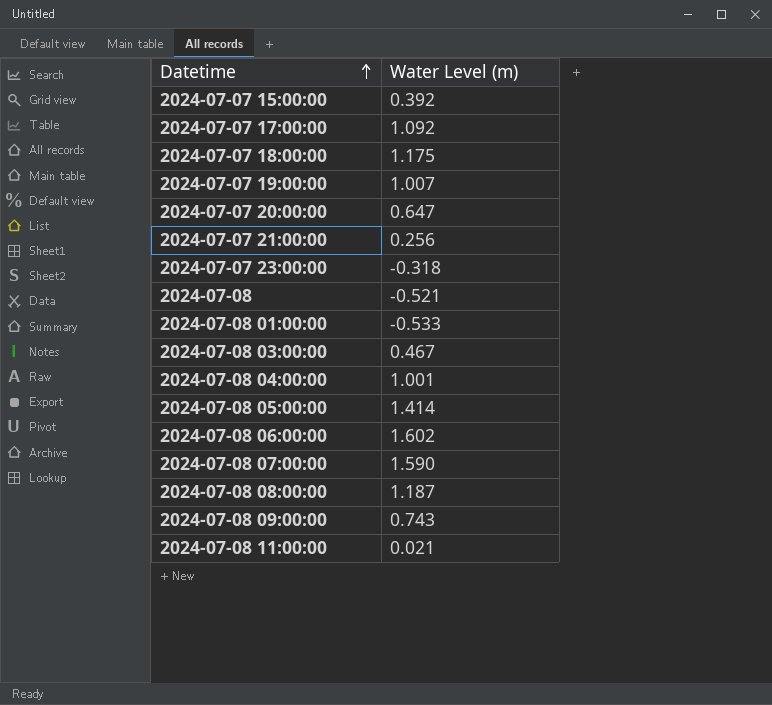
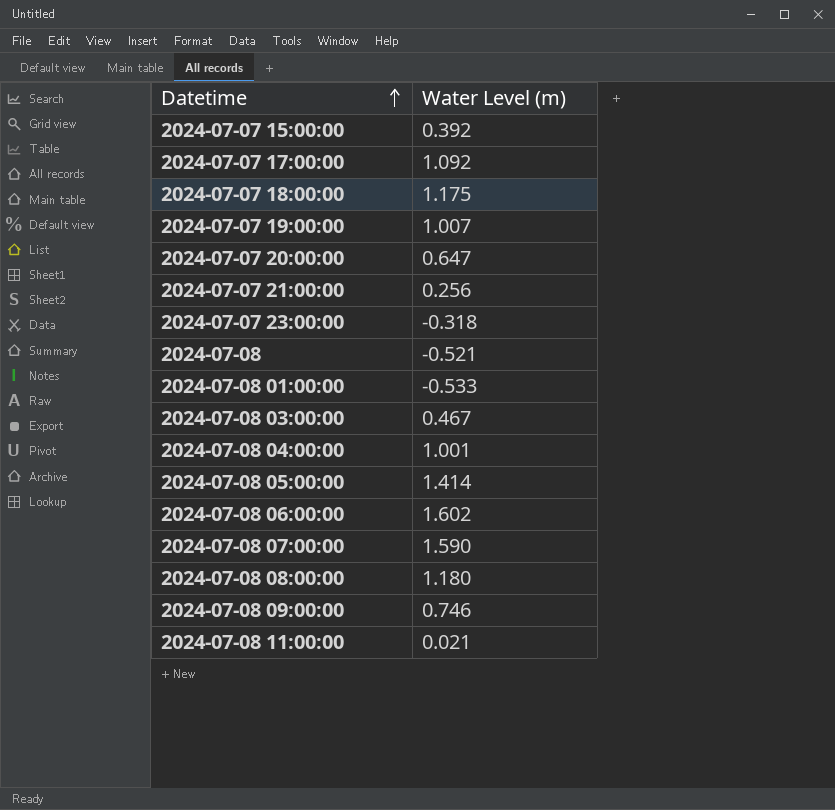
2024-07-08 08:00:00 | Water Level (m): 1.187 -> 1.180
2024-07-08 09:00:00 | Water Level (m): 0.743 -> 0.746

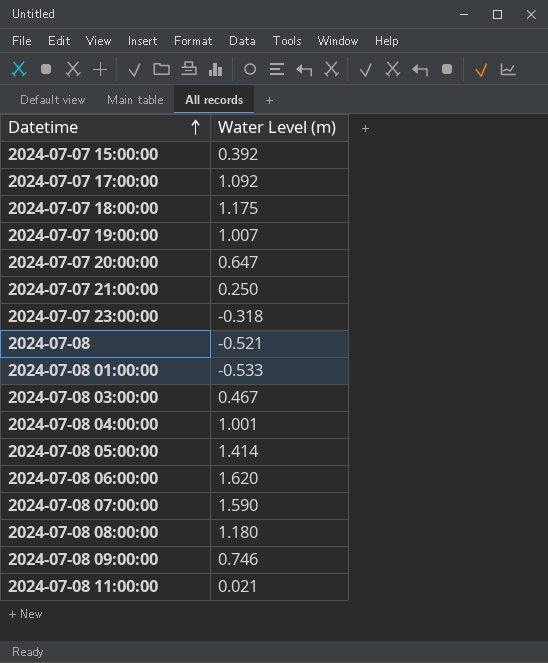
2024-07-07 21:00:00 | Water Level (m): 0.256 -> 0.250
2024-07-08 06:00:00 | Water Level (m): 1.602 -> 1.620

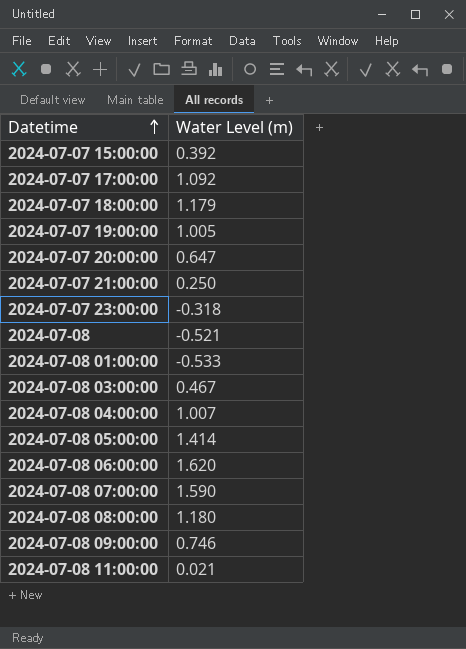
2024-07-07 18:00:00 | Water Level (m): 1.175 -> 1.179
2024-07-07 19:00:00 | Water Level (m): 1.007 -> 1.005
2024-07-08 04:00:00 | Water Level (m): 1.001 -> 1.007

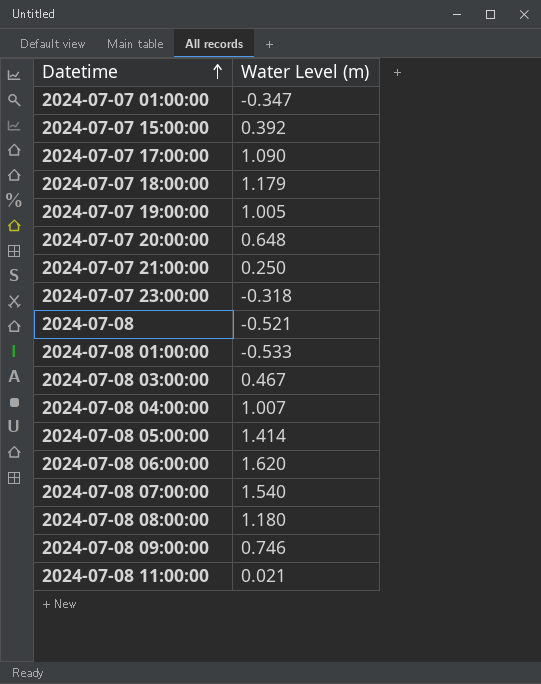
row 2024-07-07 01:00:00: none -> -0.347
2024-07-07 17:00:00 | Water Level (m): 1.092 -> 1.090
2024-07-07 20:00:00 | Water Level (m): 0.647 -> 0.648
2024-07-08 07:00:00 | Water Level (m): 1.590 -> 1.540

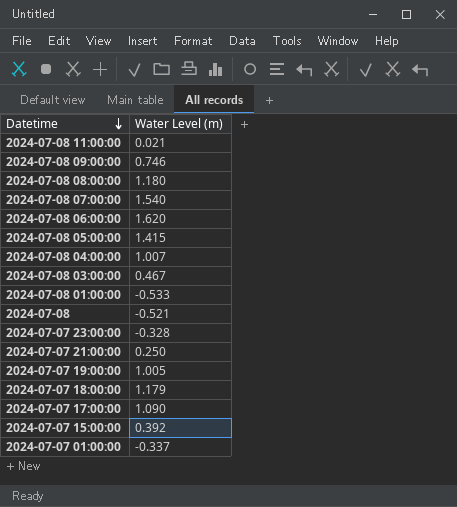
row order: Datetime ascending -> Datetime descending
row 2024-07-07 20:00:00: 0.648 -> none
2024-07-08 05:00:00 | Water Level (m): 1.414 -> 1.415
2024-07-07 23:00:00 | Water Level (m): -0.318 -> -0.328
2024-07-07 01:00:00 | Water Level (m): -0.347 -> -0.337

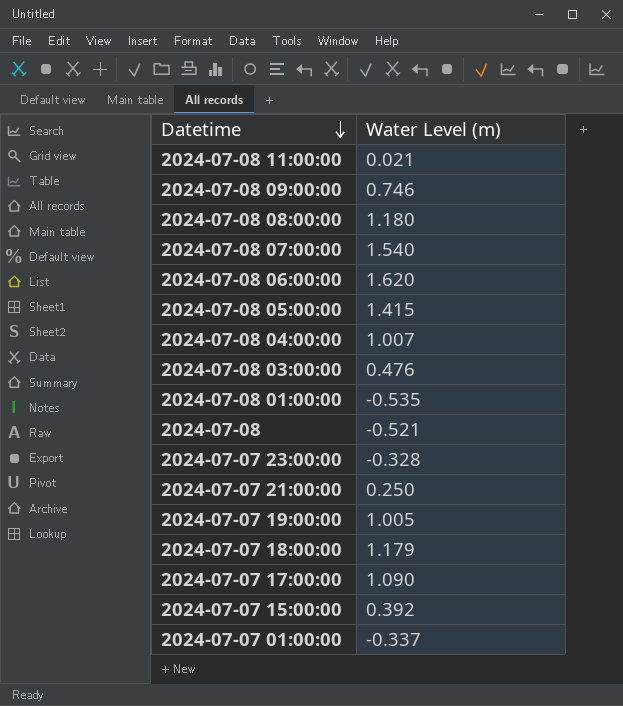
2024-07-08 03:00:00 | Water Level (m): 0.467 -> 0.476
2024-07-08 01:00:00 | Water Level (m): -0.533 -> -0.535

